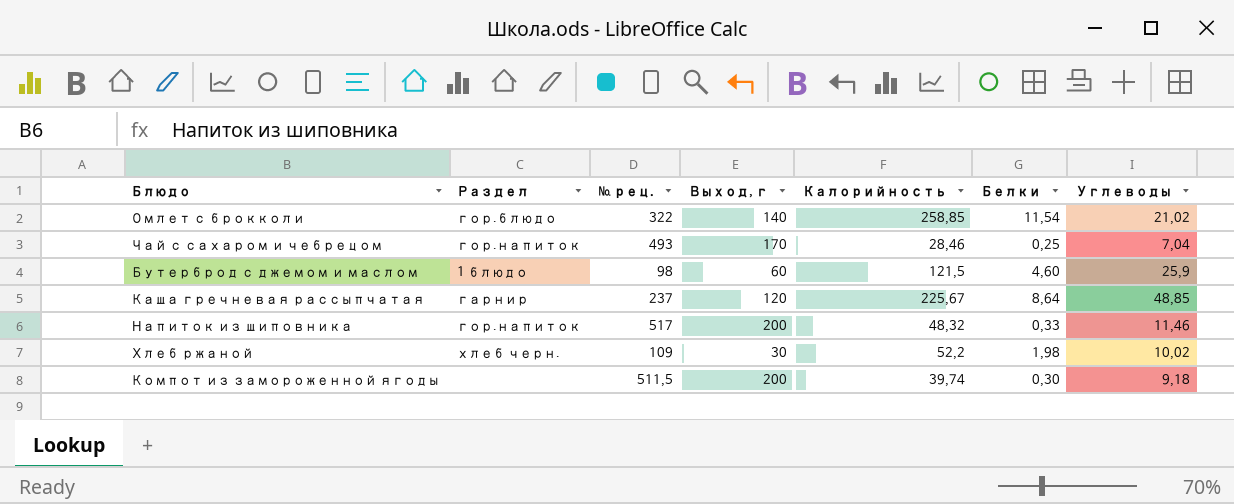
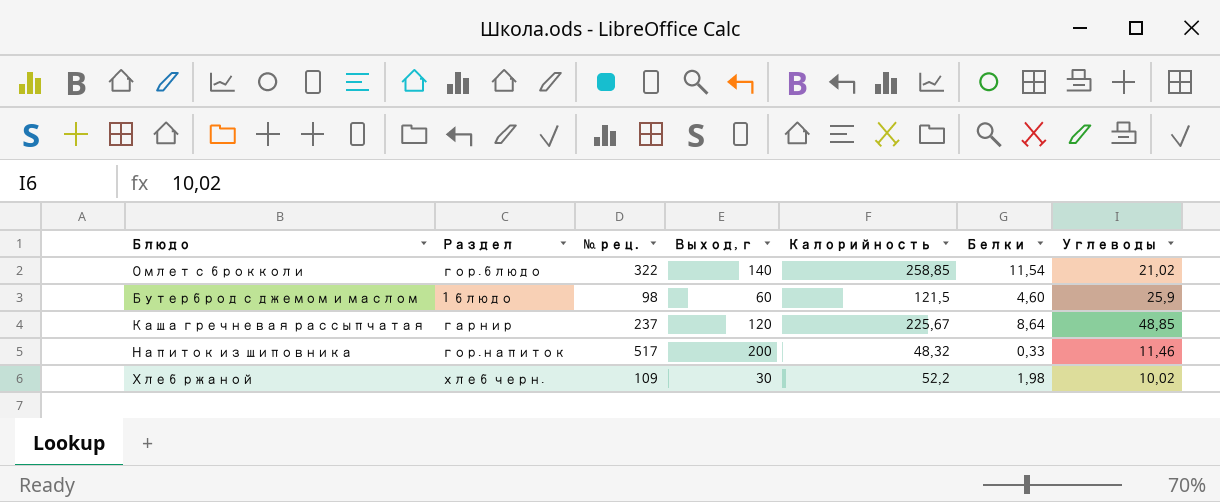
row Чай с сахаром и чебрецом: гор.напиток | 493 | 170 | 28,46 | 0,25 | 7,04 -> none
row Компот из замороженной ягоды: none | 511,5 | 200 | 39,74 | 0,30 | 9,18 -> none

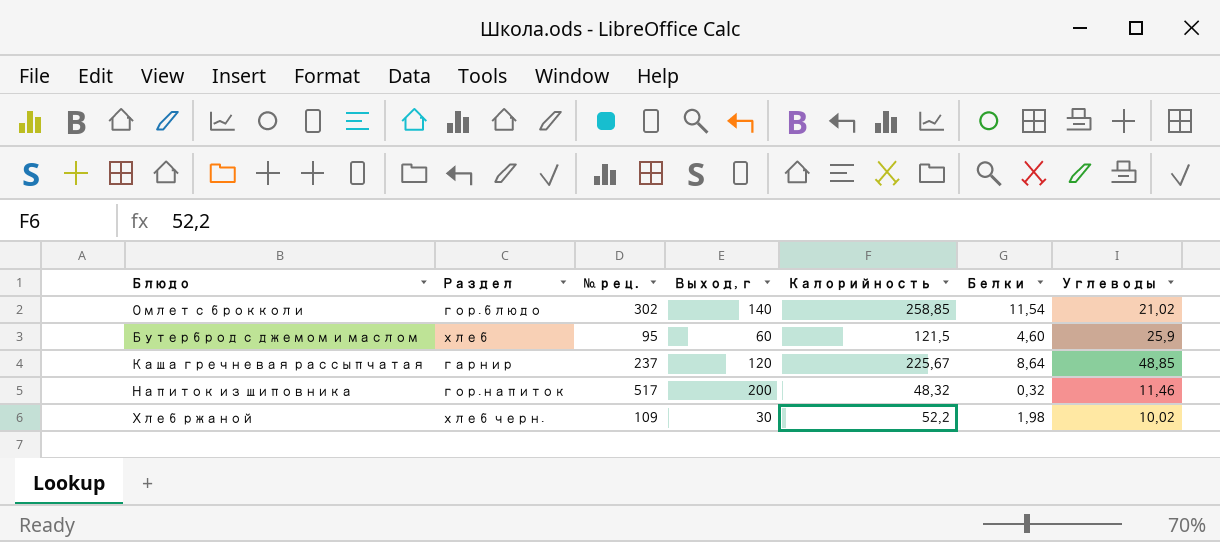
Омлет с брокколи | № рец.: 322 -> 302
Бутерброд с джемом и маслом | Раздел: 1 блюдо -> хлеб
Бутерброд с джемом и маслом | № рец.: 98 -> 95
Напиток из шиповника | Белки: 0,33 -> 0,32

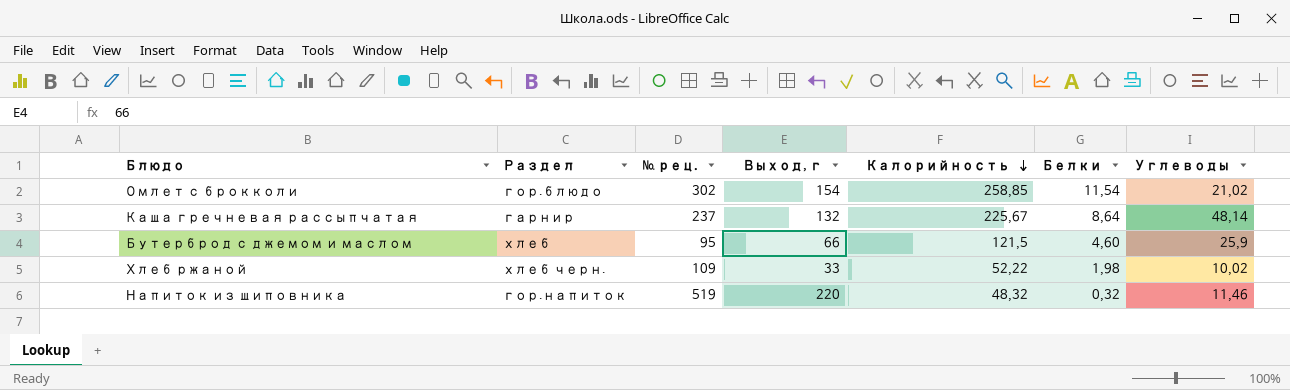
row order: none -> Калорийность descending
Омлет с брокколи | Выход, г: 140 -> 154
Каша гречневая рассыпчатая | Выход, г: 120 -> 132
Каша гречневая рассыпчатая | Углеводы: 48,85 -> 48,14
Бутерброд с джемом и маслом | Выход, г: 60 -> 66
Хлеб ржаной | Выход, г: 30 -> 33
Хлеб ржаной | Калорийность: 52,2 -> 52,22
Напиток из шиповника | № рец.: 517 -> 519
Напиток из шиповника | Выход, г: 200 -> 220

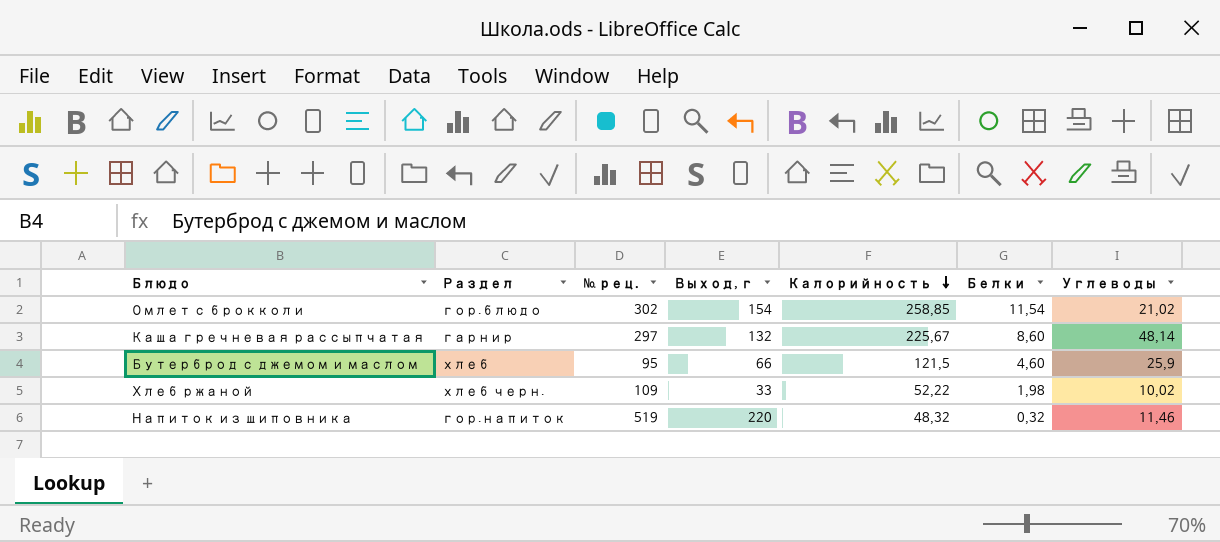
Каша гречневая рассыпчатая | № рец.: 237 -> 297
Каша гречневая рассыпчатая | Белки: 8,64 -> 8,60

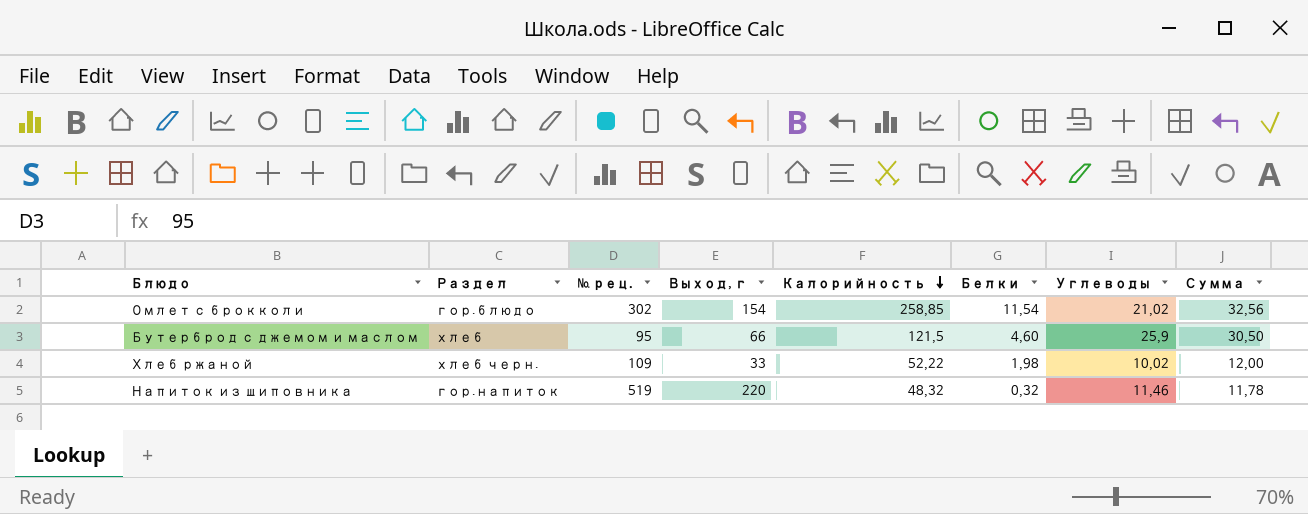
column Сумма | formula: none -> [Белки] + [Углеводы]
row Каша гречневая рассыпчатая: гарнир | 297 | 132 | 225,67 | 8,60 | 48,14 -> none

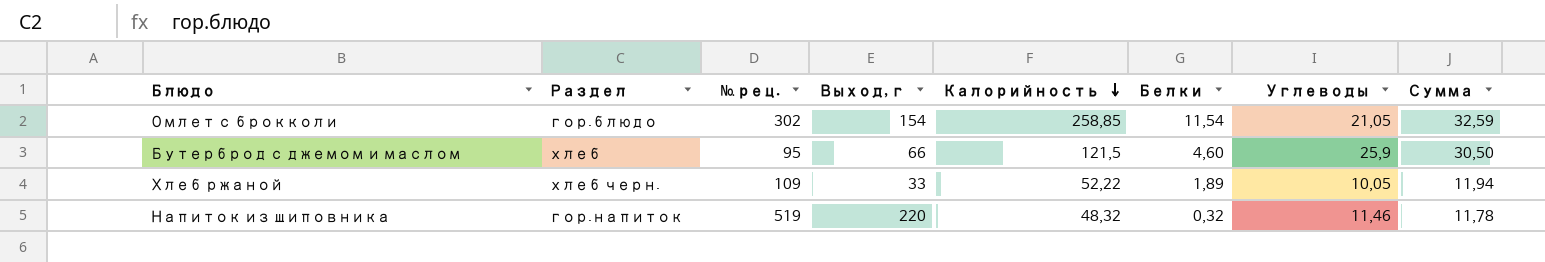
Омлет с брокколи | Углеводы: 21,02 -> 21,05
Омлет с брокколи | Сумма: 32,56 -> 32,59
Хлеб ржаной | Белки: 1,98 -> 1,89
Хлеб ржаной | Углеводы: 10,02 -> 10,05
Хлеб ржаной | Сумма: 12,00 -> 11,94

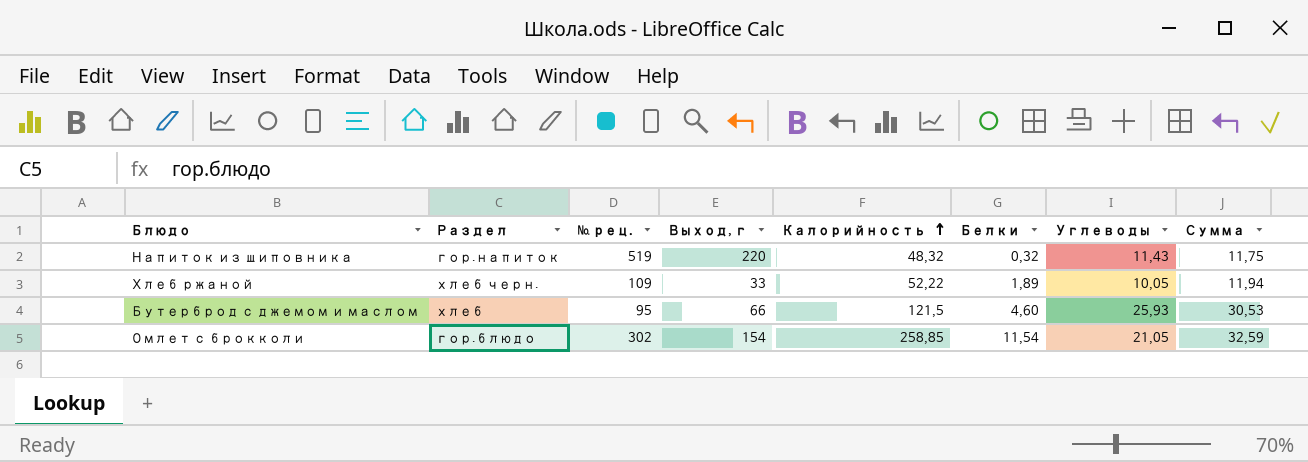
row order: Калорийность descending -> Калорийность ascending
Напиток из шиповника | Углеводы: 11,46 -> 11,43
Напиток из шиповника | Сумма: 11,78 -> 11,75
Бутерброд с джемом и маслом | Углеводы: 25,9 -> 25,93
Бутерброд с джемом и маслом | Сумма: 30,50 -> 30,53

